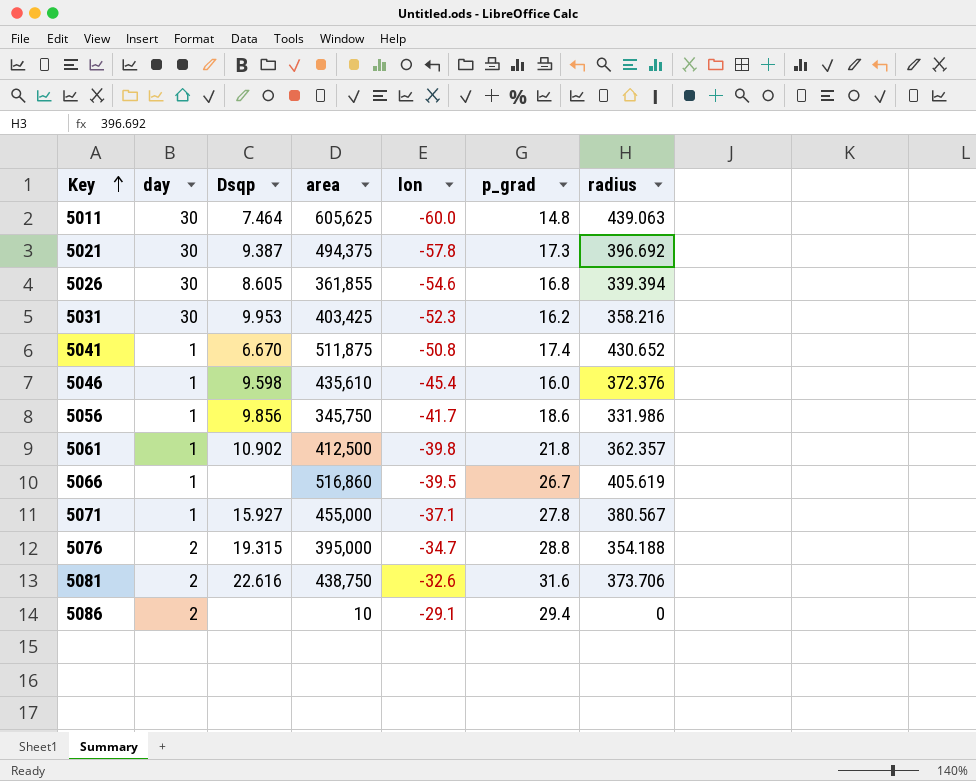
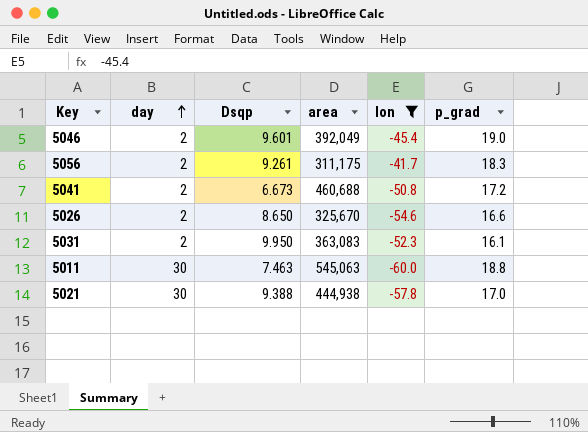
filter: none -> lon <= -41.7
row order: Key ascending -> day ascending
column radius | position: 7 -> none
5046 | day: 1 -> 2
5046 | Dsqp: 9.598 -> 9.601
5046 | area: 435,610 -> 392,049
5046 | p_grad: 16.0 -> 19.0
5056 | day: 1 -> 2
5056 | Dsqp: 9.856 -> 9.261
5056 | area: 345,750 -> 311,175
5056 | p_grad: 18.6 -> 18.3
5041 | day: 1 -> 2
5041 | Dsqp: 6.670 -> 6.673
5041 | area: 511,875 -> 460,688
5041 | p_grad: 17.4 -> 17.2
5026 | day: 30 -> 2
5026 | Dsqp: 8.605 -> 8.650
5026 | area: 361,855 -> 325,670
5026 | p_grad: 16.8 -> 16.6
5031 | day: 30 -> 2
5031 | Dsqp: 9.953 -> 9.950
5031 | area: 403,425 -> 363,083
5031 | p_grad: 16.2 -> 16.1
5011 | Dsqp: 7.464 -> 7.463
5011 | area: 605,625 -> 545,063
5011 | p_grad: 14.8 -> 18.8
5021 | Dsqp: 9.387 -> 9.388
5021 | area: 494,375 -> 444,938
5021 | p_grad: 17.3 -> 17.0

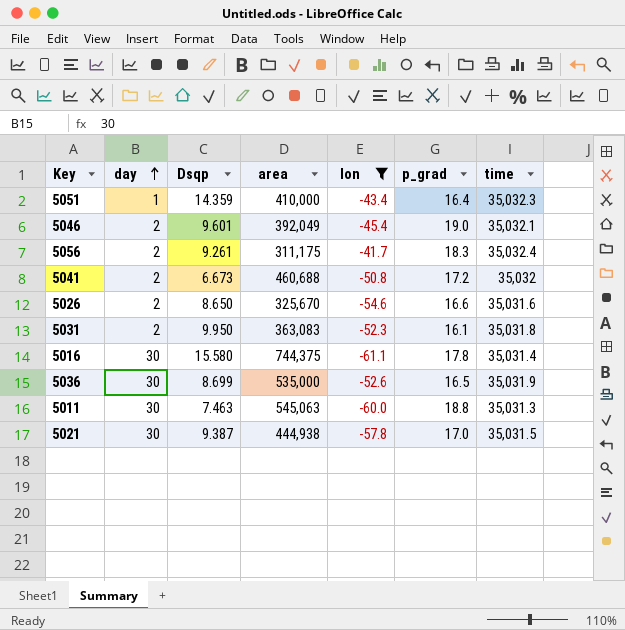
column time | position: none -> 7
row 5051: none -> 1 | 14.359 | 410,000 | -43.4 | 16.4 | 35,032.3
row 5016: none -> 30 | 15.580 | 744,375 | -61.1 | 17.8 | 35,031.4
row 5036: none -> 30 | 8.699 | 535,000 | -52.6 | 16.5 | 35,031.9
5021 | Dsqp: 9.388 -> 9.387

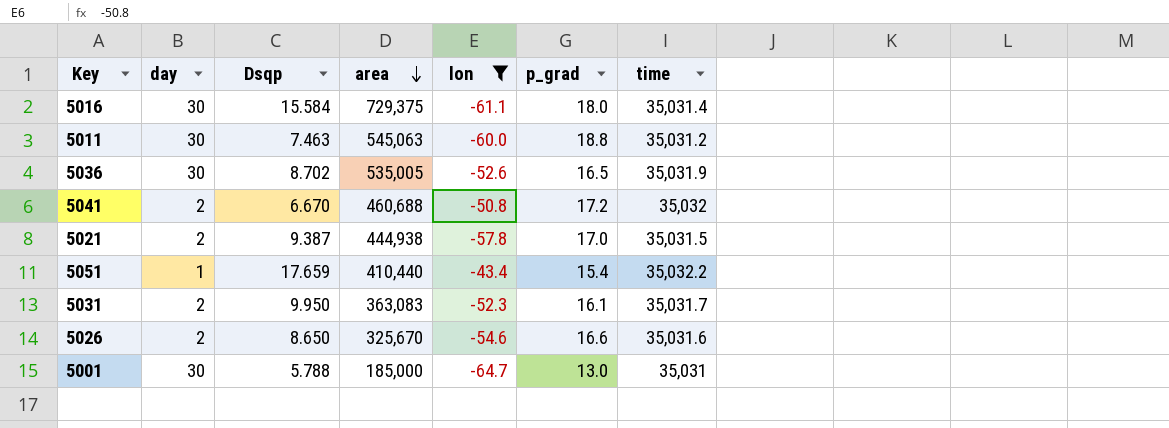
row order: day ascending -> area descending
row 5046: 2 | 9.601 | 392,049 | -45.4 | 19.0 | 35,032.1 -> none
row 5056: 2 | 9.261 | 311,175 | -41.7 | 18.3 | 35,032.4 -> none
5016 | Dsqp: 15.580 -> 15.584
5016 | area: 744,375 -> 729,375
5016 | p_grad: 17.8 -> 18.0
5011 | time: 35,031.3 -> 35,031.2
5036 | Dsqp: 8.699 -> 8.702
5036 | area: 535,000 -> 535,005
5041 | Dsqp: 6.673 -> 6.670
5021 | day: 30 -> 2
5051 | Dsqp: 14.359 -> 17.659
5051 | area: 410,000 -> 410,440
5051 | p_grad: 16.4 -> 15.4
5051 | time: 35,032.3 -> 35,032.2
5031 | time: 35,031.8 -> 35,031.7
row 5001: none -> 30 | 5.788 | 185,000 | -64.7 | 13.0 | 35,031

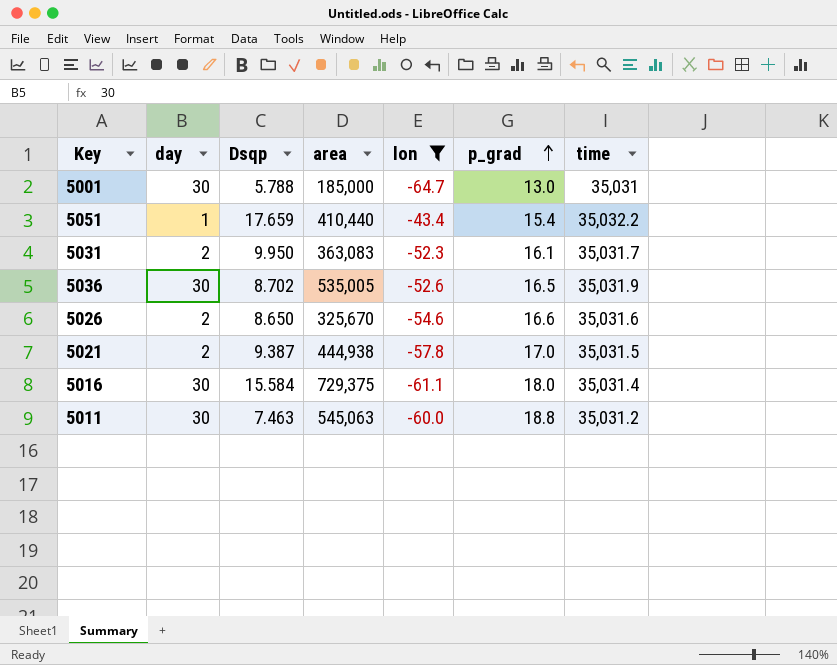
row order: area descending -> p_grad ascending
row 5041: 2 | 6.670 | 460,688 | -50.8 | 17.2 | 35,032 -> none

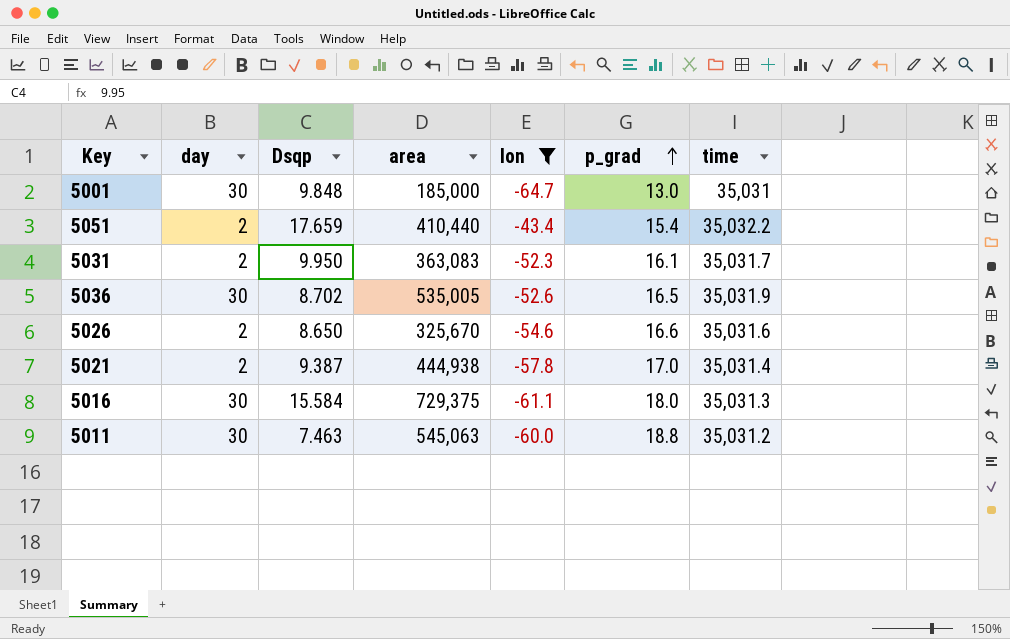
5001 | Dsqp: 5.788 -> 9.848
5051 | day: 1 -> 2
5021 | time: 35,031.5 -> 35,031.4
5016 | time: 35,031.4 -> 35,031.3

